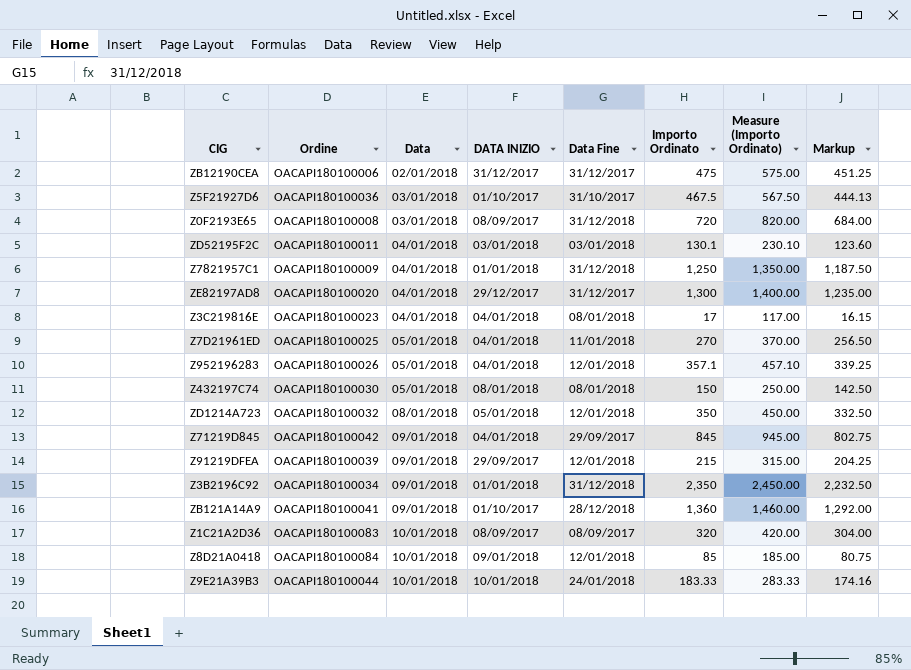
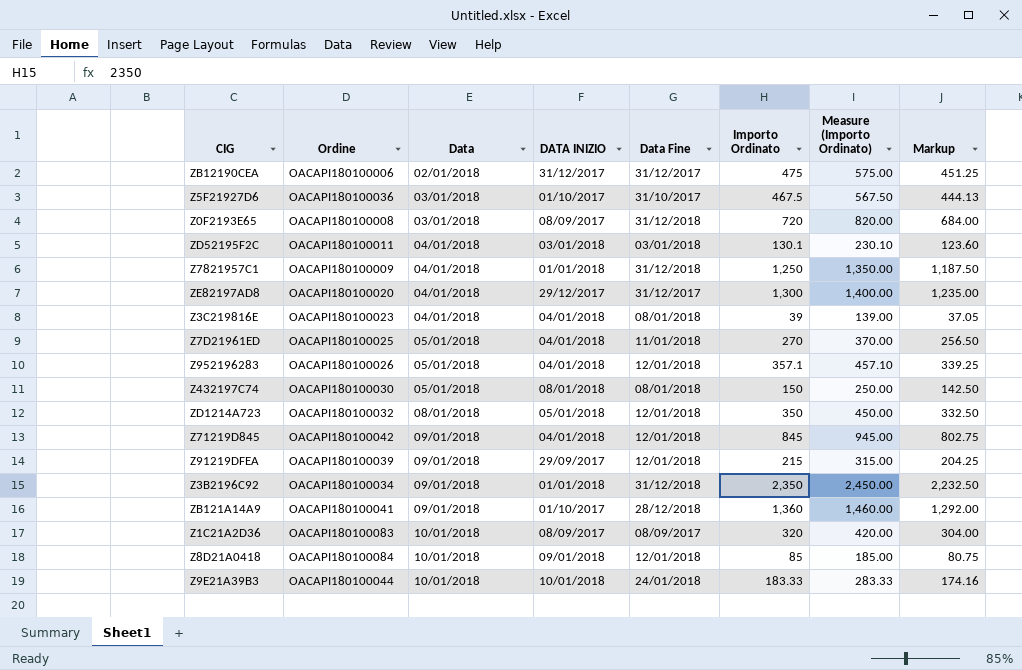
Z3C219816E | Importo Ordinato: 17 -> 39
Z3C219816E | Measure (Importo Ordinato): 117.00 -> 139.00
Z3C219816E | Markup: 16.15 -> 37.05
Z71219D845 | Data Fine: 29/09/2017 -> 12/01/2018

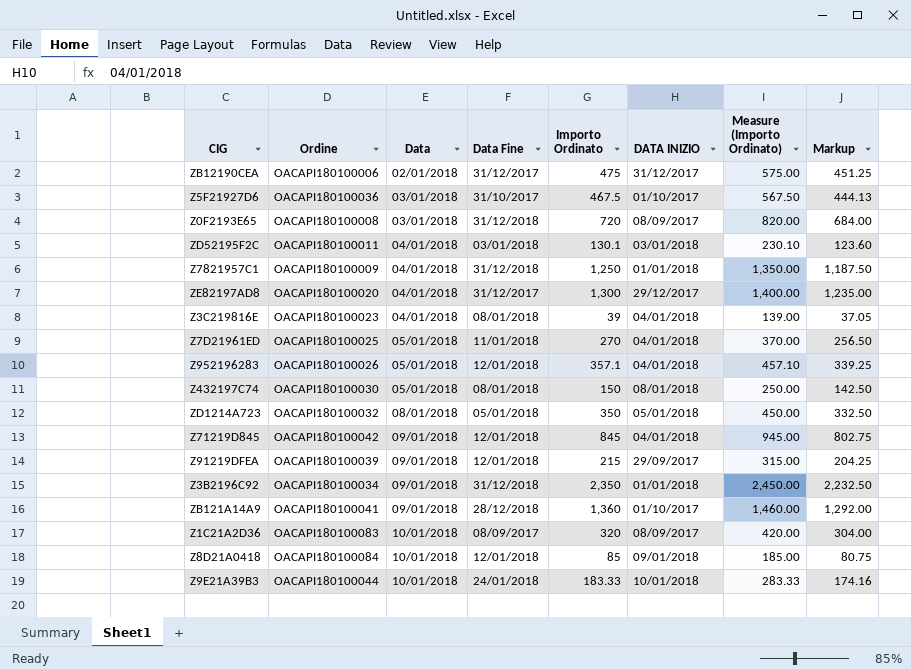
column DATA INIZIO | position: 4 -> 6
ZD1214A723 | Data Fine: 12/01/2018 -> 05/01/2018

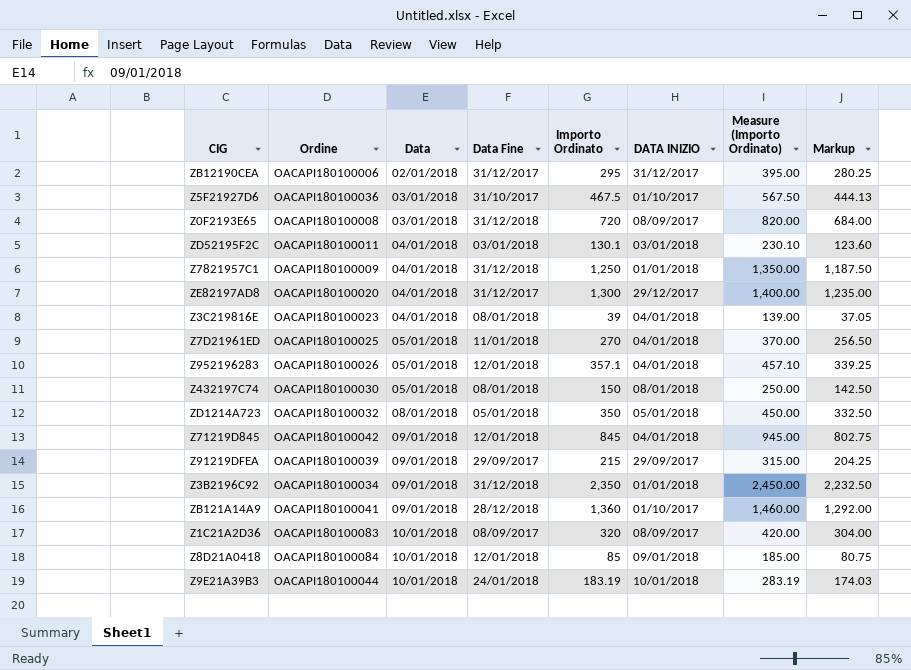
ZB12190CEA | Importo Ordinato: 475 -> 295
ZB12190CEA | Measure (Importo Ordinato): 575.00 -> 395.00
ZB12190CEA | Markup: 451.25 -> 280.25
Z91219DFEA | Data Fine: 12/01/2018 -> 29/09/2017
Z9E21A39B3 | Importo Ordinato: 183.33 -> 183.19
Z9E21A39B3 | Measure (Importo Ordinato): 283.33 -> 283.19
Z9E21A39B3 | Markup: 174.16 -> 174.03

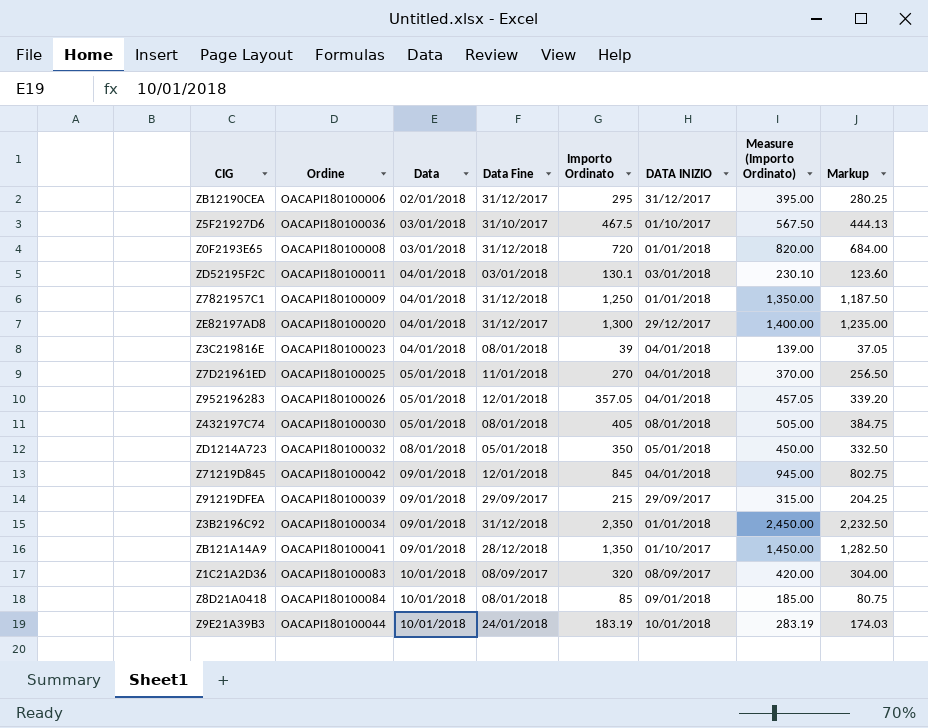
Z0F2193E65 | DATA INIZIO: 08/09/2017 -> 01/01/2018
Z952196283 | Importo Ordinato: 357.1 -> 357.05
Z952196283 | Measure (Importo Ordinato): 457.10 -> 457.05
Z952196283 | Markup: 339.25 -> 339.20
Z432197C74 | Importo Ordinato: 150 -> 405
Z432197C74 | Measure (Importo Ordinato): 250.00 -> 505.00
Z432197C74 | Markup: 142.50 -> 384.75
ZB121A14A9 | Importo Ordinato: 1,360 -> 1,350
ZB121A14A9 | Measure (Importo Ordinato): 1,460.00 -> 1,450.00
ZB121A14A9 | Markup: 1,292.00 -> 1,282.50
Z8D21A0418 | Data Fine: 12/01/2018 -> 08/01/2018

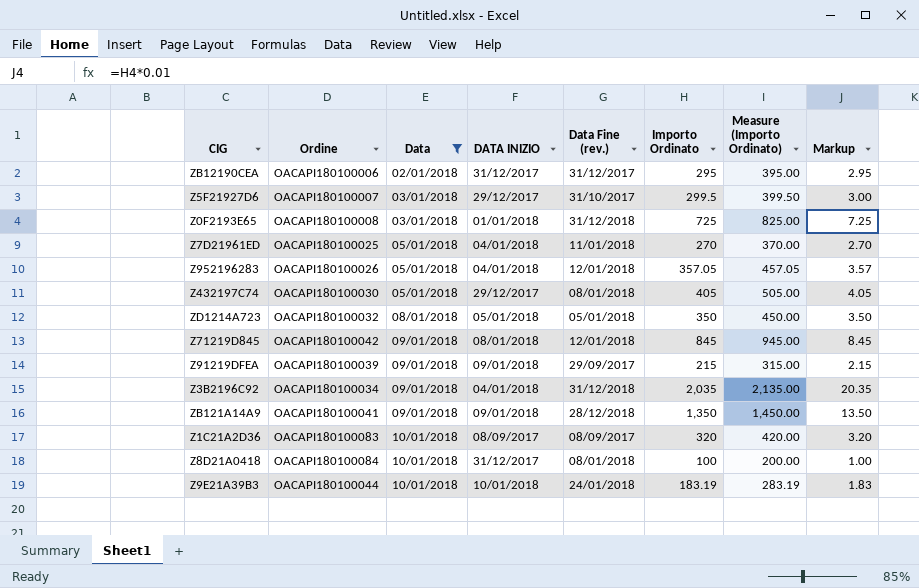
filter: none -> Data != 04/01/2018
column DATA INIZIO | position: 6 -> 4
column name: Data Fine -> Data Fine (rev.)
column Markup | formula: [Importo Ordinato] * 0.95 -> [Importo Ordinato] * 0.01
Z5F21927D6 | Ordine: OACAPI180100036 -> OACAPI180100007
Z5F21927D6 | DATA INIZIO: 01/10/2017 -> 29/12/2017
Z5F21927D6 | Importo Ordinato: 467.5 -> 299.5
Z5F21927D6 | Measure (Importo Ordinato): 567.50 -> 399.50
Z0F2193E65 | Importo Ordinato: 720 -> 725
Z0F2193E65 | Measure (Importo Ordinato): 820.00 -> 825.00
Z432197C74 | DATA INIZIO: 08/01/2018 -> 29/12/2017
Z71219D845 | DATA INIZIO: 04/01/2018 -> 08/01/2018
Z91219DFEA | DATA INIZIO: 29/09/2017 -> 09/01/2018
Z3B2196C92 | DATA INIZIO: 01/01/2018 -> 04/01/2018
Z3B2196C92 | Importo Ordinato: 2,350 -> 2,035
Z3B2196C92 | Measure (Importo Ordinato): 2,450.00 -> 2,135.00
ZB121A14A9 | DATA INIZIO: 01/10/2017 -> 09/01/2018
Z8D21A0418 | DATA INIZIO: 09/01/2018 -> 31/12/2017
Z8D21A0418 | Importo Ordinato: 85 -> 100
Z8D21A0418 | Measure (Importo Ordinato): 185.00 -> 200.00

